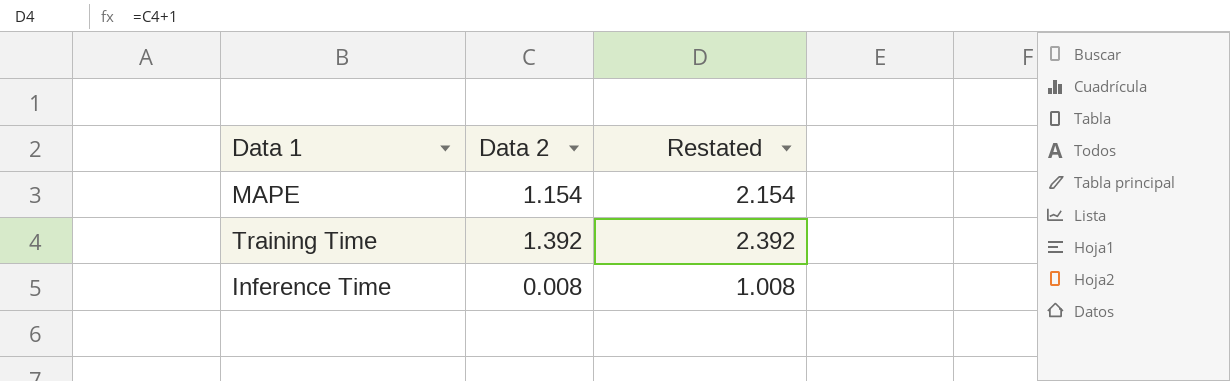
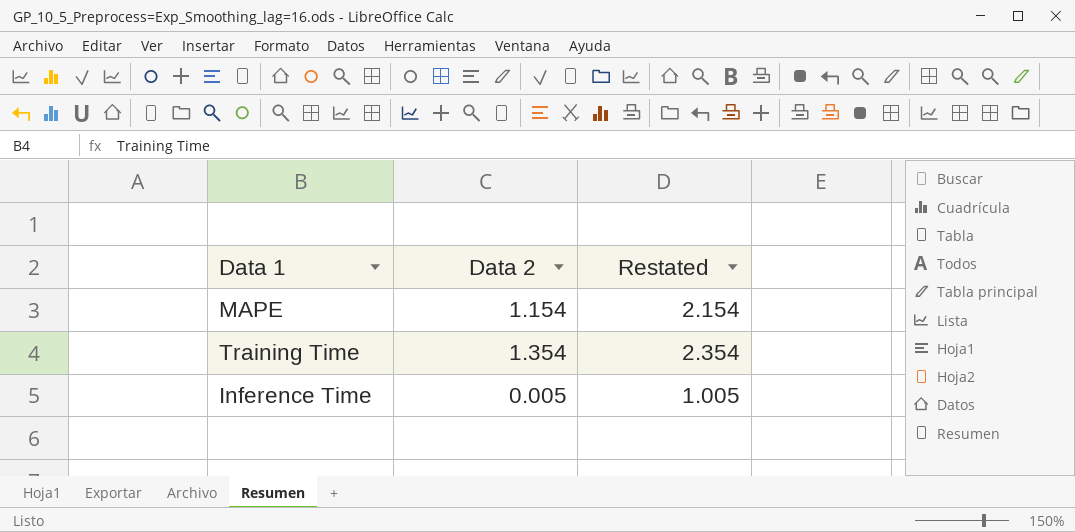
Training Time | Data 2: 1.392 -> 1.354
Training Time | Restated: 2.392 -> 2.354
Inference Time | Data 2: 0.008 -> 0.005
Inference Time | Restated: 1.008 -> 1.005

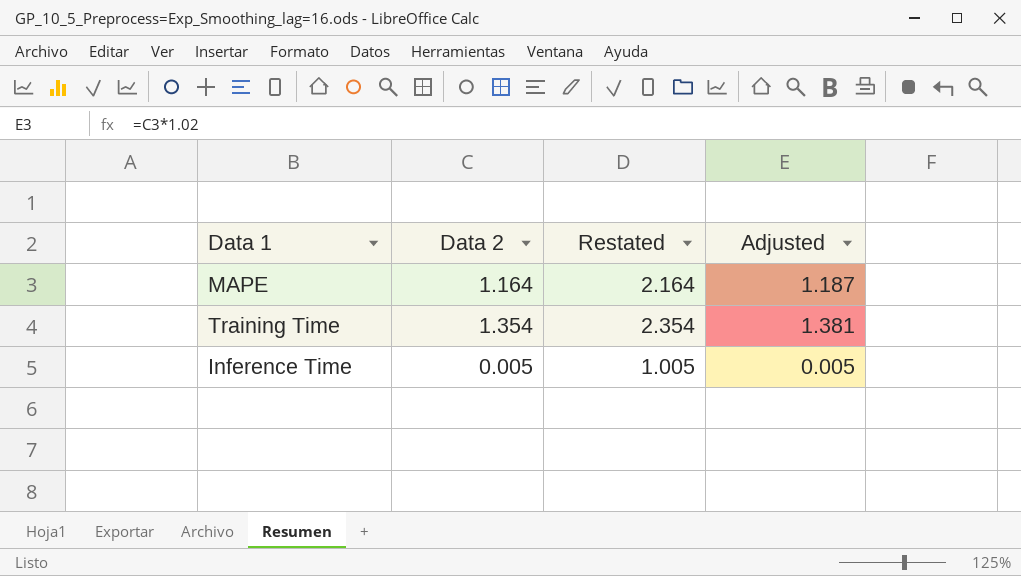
column Adjusted | formula: none -> [Data 2] * 1.02
MAPE | Data 2: 1.154 -> 1.164
MAPE | Restated: 2.154 -> 2.164

